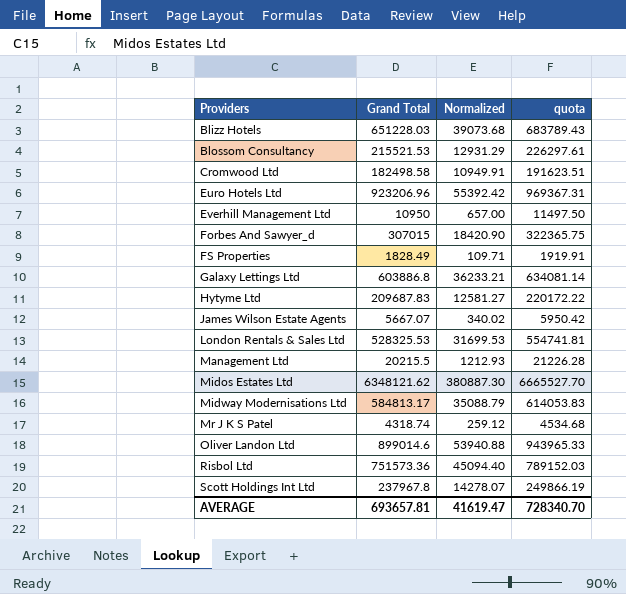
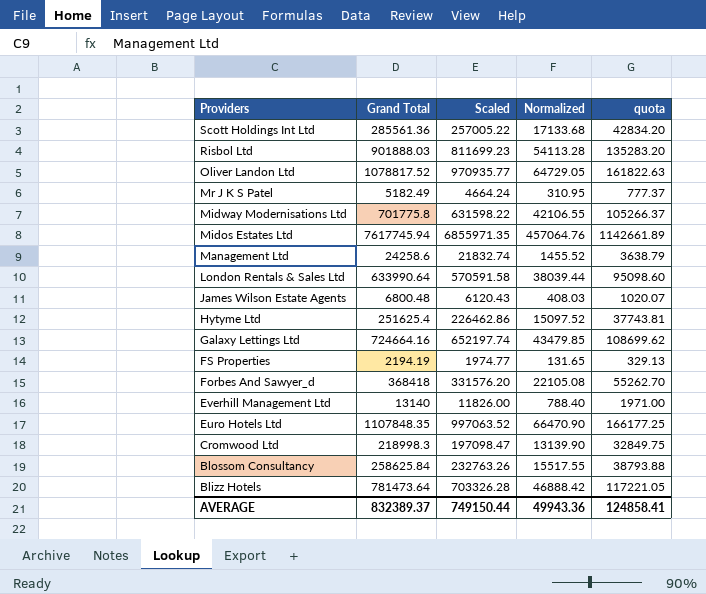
row order: Providers ascending -> Providers descending
column Scaled | formula: none -> [Grand Total] * 0.9
column quota | formula: [Grand Total] * 1.05 -> [Grand Total] * 0.15
Scott Holdings Int Ltd | Grand Total: 237967.8 -> 285561.36
Scott Holdings Int Ltd | Normalized: 14278.07 -> 17133.68
Risbol Ltd | Grand Total: 751573.36 -> 901888.03
Risbol Ltd | Normalized: 45094.40 -> 54113.28
Oliver Landon Ltd | Grand Total: 899014.6 -> 1078817.52
Oliver Landon Ltd | Normalized: 53940.88 -> 64729.05
Mr J K S Patel | Grand Total: 4318.74 -> 5182.49
Mr J K S Patel | Normalized: 259.12 -> 310.95
Midway Modernisations Ltd | Grand Total: 584813.17 -> 701775.8
Midway Modernisations Ltd | Normalized: 35088.79 -> 42106.55
Midos Estates Ltd | Grand Total: 6348121.62 -> 7617745.94
Midos Estates Ltd | Normalized: 380887.30 -> 457064.76
Management Ltd | Grand Total: 20215.5 -> 24258.6
Management Ltd | Normalized: 1212.93 -> 1455.52
London Rentals & Sales Ltd | Grand Total: 528325.53 -> 633990.64
London Rentals & Sales Ltd | Normalized: 31699.53 -> 38039.44
James Wilson Estate Agents | Grand Total: 5667.07 -> 6800.48
James Wilson Estate Agents | Normalized: 340.02 -> 408.03
Hytyme Ltd | Grand Total: 209687.83 -> 251625.4
Hytyme Ltd | Normalized: 12581.27 -> 15097.52
Galaxy Lettings Ltd | Grand Total: 603886.8 -> 724664.16
Galaxy Lettings Ltd | Normalized: 36233.21 -> 43479.85
FS Properties | Grand Total: 1828.49 -> 2194.19
FS Properties | Normalized: 109.71 -> 131.65
Forbes And Sawyer_d | Grand Total: 307015 -> 368418
Forbes And Sawyer_d | Normalized: 18420.90 -> 22105.08
Everhill Management Ltd | Grand Total: 10950 -> 13140
Everhill Management Ltd | Normalized: 657.00 -> 788.40
Euro Hotels Ltd | Grand Total: 923206.96 -> 1107848.35
Euro Hotels Ltd | Normalized: 55392.42 -> 66470.90
Cromwood Ltd | Grand Total: 182498.58 -> 218998.3
Cromwood Ltd | Normalized: 10949.91 -> 13139.90
Blossom Consultancy | Grand Total: 215521.53 -> 258625.84
Blossom Consultancy | Normalized: 12931.29 -> 15517.55
Blizz Hotels | Grand Total: 651228.03 -> 781473.64
Blizz Hotels | Normalized: 39073.68 -> 46888.42
AVERAGE | Grand Total: 693657.81 -> 832389.37
AVERAGE | Normalized: 41619.47 -> 49943.36
AVERAGE | quota: 728340.70 -> 124858.41

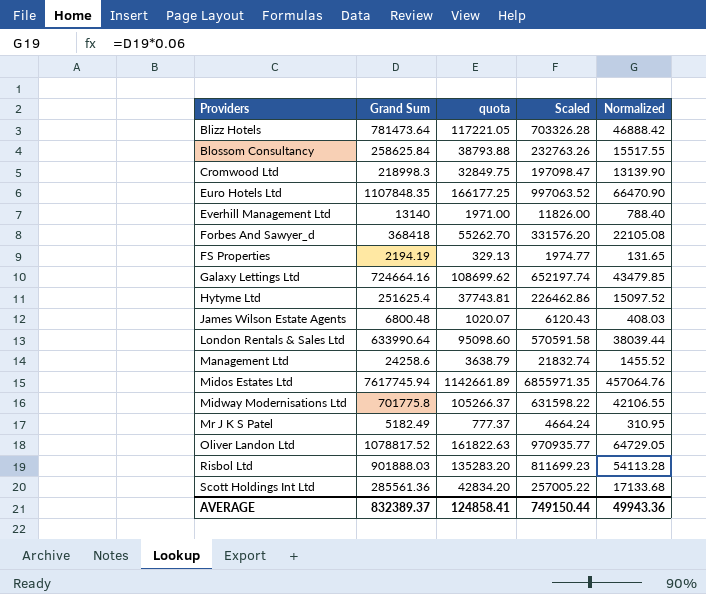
row order: Providers descending -> Providers ascending
column name: Grand Total -> Grand Sum
column quota | position: 5 -> 3

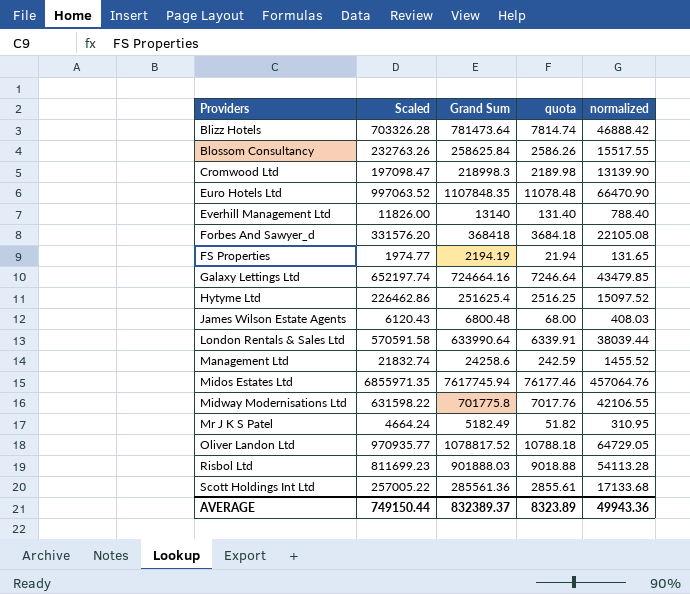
column Scaled | position: 4 -> 2
column quota | formula: [Grand Sum] * 0.15 -> [Grand Sum] * 0.01
column name: Normalized -> normalized
AVERAGE | quota: 124858.41 -> 8323.89

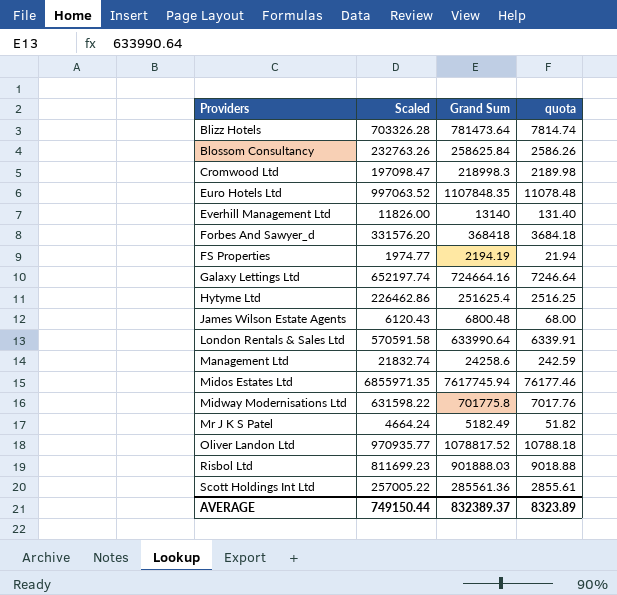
column normalized | formula: [Grand Sum] * 0.06 -> none

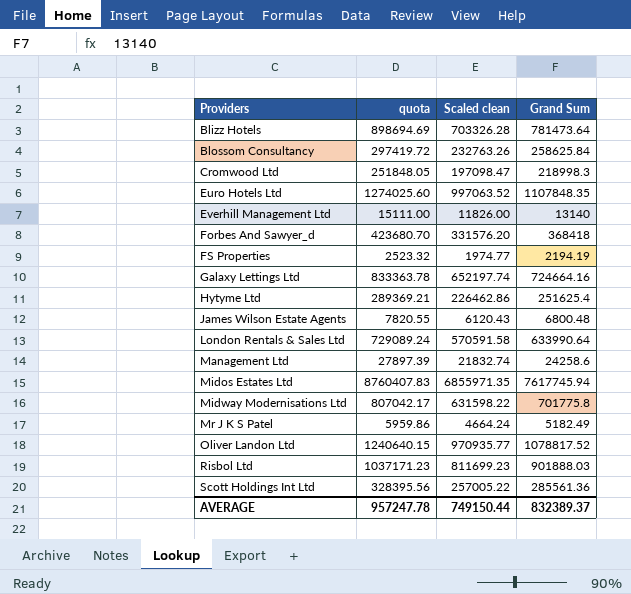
column quota | formula: [Grand Sum] * 0.01 -> [Grand Sum] * 1.15
column quota | position: 4 -> 2
column name: Scaled -> Scaled clean
AVERAGE | quota: 8323.89 -> 957247.78

